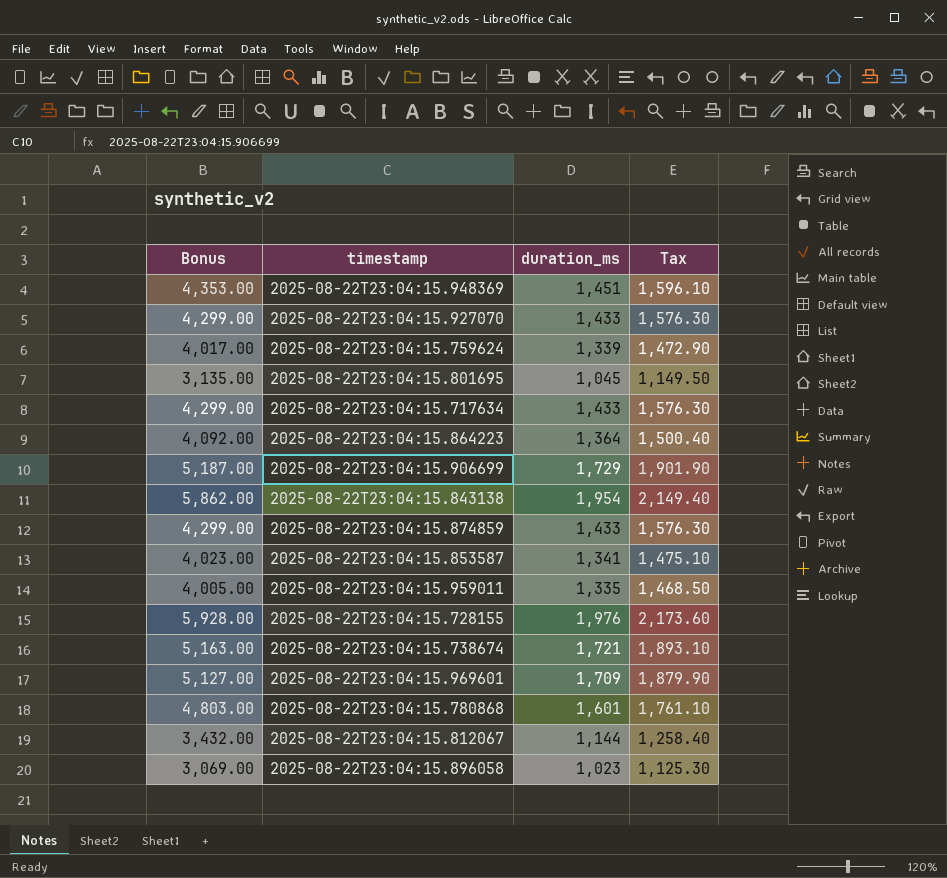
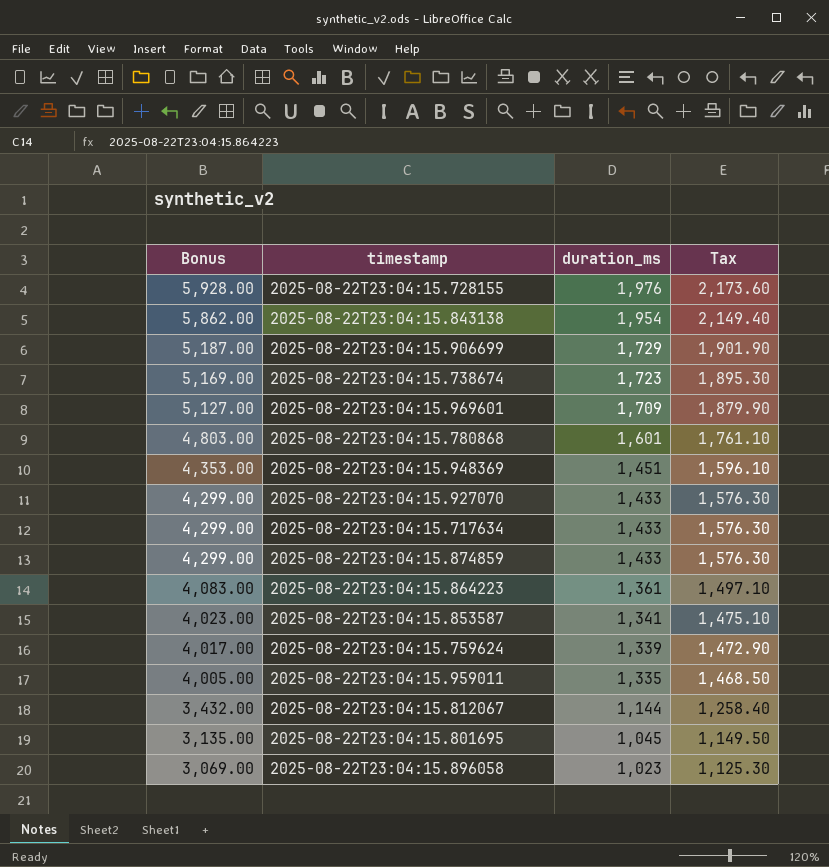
row order: none -> Bonus descending
2025-08-22T23:04:15.738674 | Bonus: 5,163.00 -> 5,169.00
2025-08-22T23:04:15.738674 | duration_ms: 1,721 -> 1,723
2025-08-22T23:04:15.738674 | Tax: 1,893.10 -> 1,895.30
2025-08-22T23:04:15.864223 | Bonus: 4,092.00 -> 4,083.00
2025-08-22T23:04:15.864223 | duration_ms: 1,364 -> 1,361
2025-08-22T23:04:15.864223 | Tax: 1,500.40 -> 1,497.10

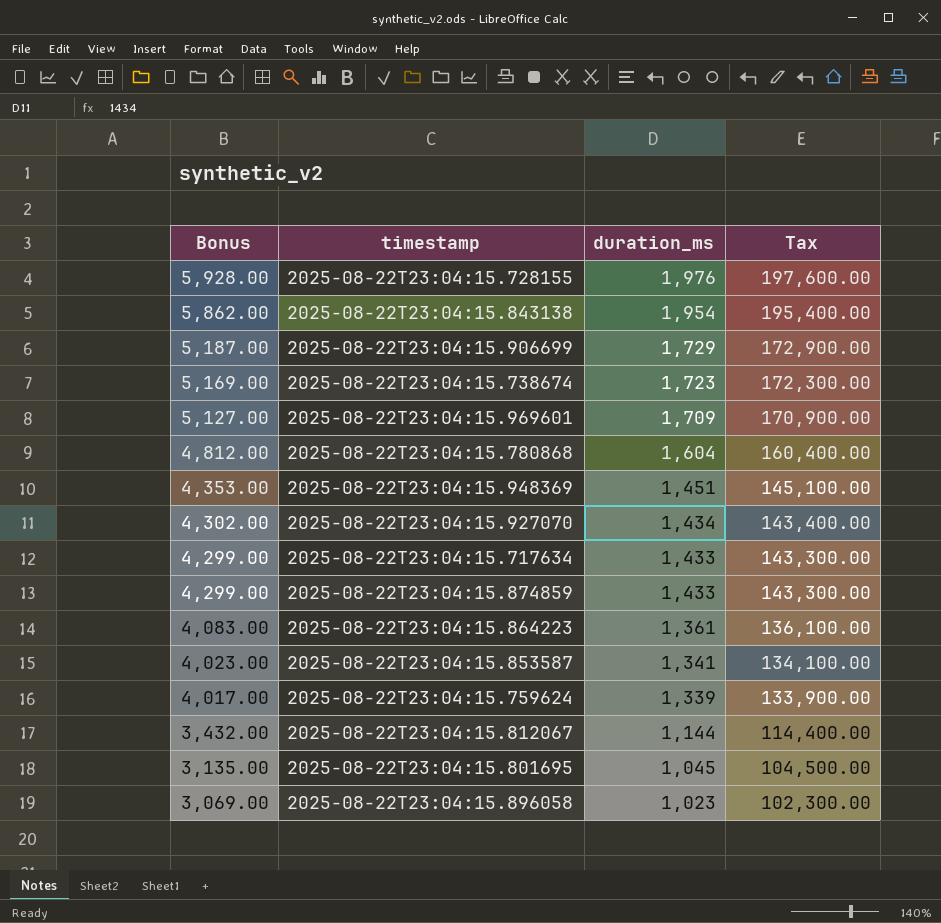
column Tax | formula: [duration_ms] * 1.1 -> [duration_ms] * 100
row 2025-08-22T23:04:15.959011: 4,005.00 | 1,335 | 1,468.50 -> none
2025-08-22T23:04:15.780868 | Bonus: 4,803.00 -> 4,812.00
2025-08-22T23:04:15.780868 | duration_ms: 1,601 -> 1,604
2025-08-22T23:04:15.927070 | Bonus: 4,299.00 -> 4,302.00
2025-08-22T23:04:15.927070 | duration_ms: 1,433 -> 1,434

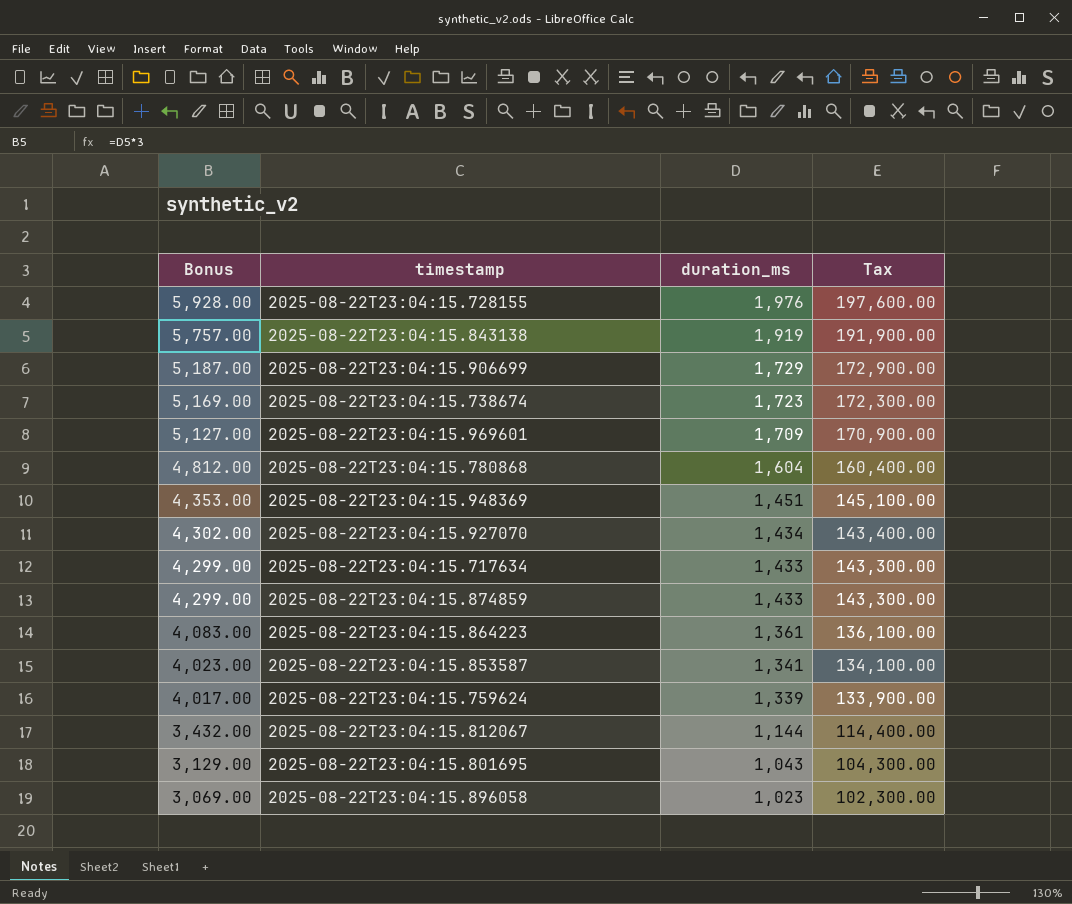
2025-08-22T23:04:15.843138 | Bonus: 5,862.00 -> 5,757.00
2025-08-22T23:04:15.843138 | duration_ms: 1,954 -> 1,919
2025-08-22T23:04:15.843138 | Tax: 195,400.00 -> 191,900.00
2025-08-22T23:04:15.801695 | Bonus: 3,135.00 -> 3,129.00
2025-08-22T23:04:15.801695 | duration_ms: 1,045 -> 1,043
2025-08-22T23:04:15.801695 | Tax: 104,500.00 -> 104,300.00

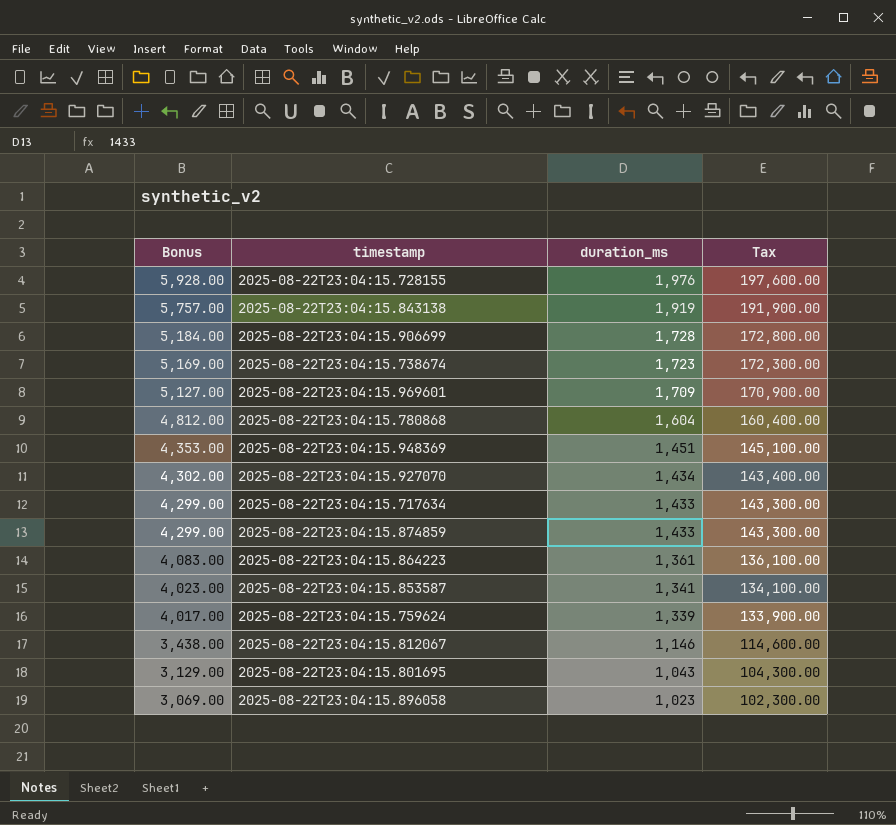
2025-08-22T23:04:15.906699 | Bonus: 5,187.00 -> 5,184.00
2025-08-22T23:04:15.906699 | duration_ms: 1,729 -> 1,728
2025-08-22T23:04:15.906699 | Tax: 172,900.00 -> 172,800.00
2025-08-22T23:04:15.812067 | Bonus: 3,432.00 -> 3,438.00
2025-08-22T23:04:15.812067 | duration_ms: 1,144 -> 1,146
2025-08-22T23:04:15.812067 | Tax: 114,400.00 -> 114,600.00

